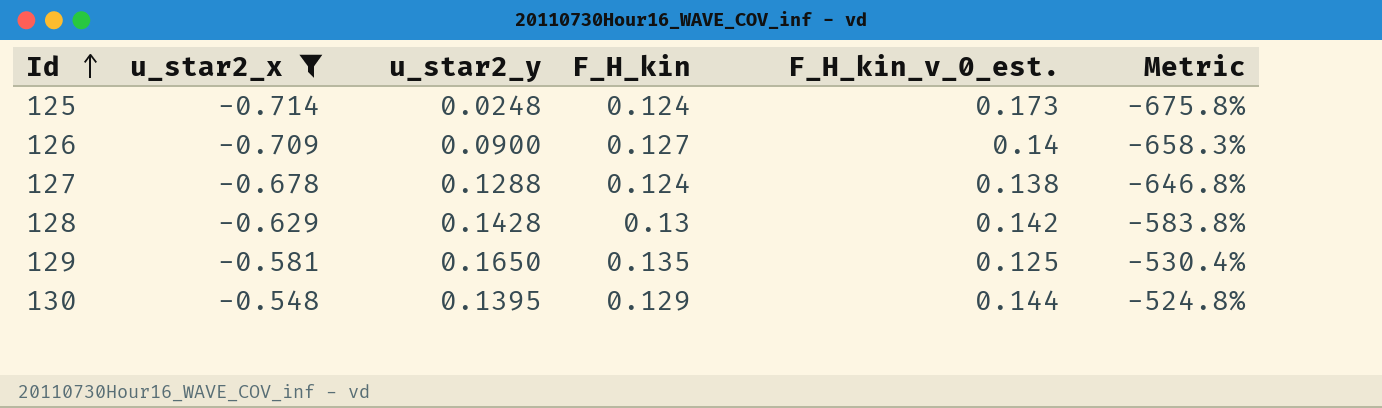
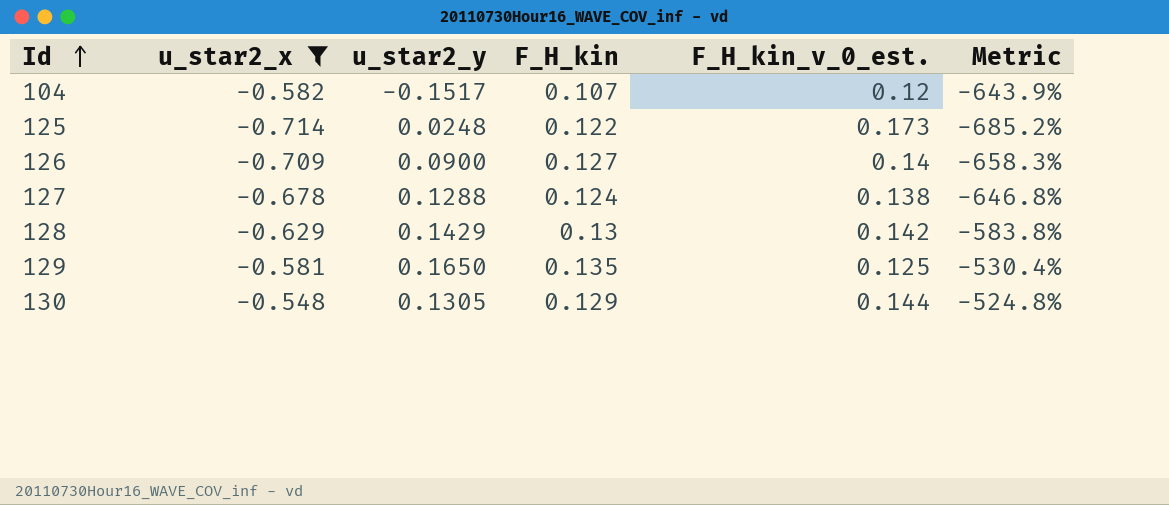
row 104: none -> -0.582 | -0.1517 | 0.107 | 0.12 | -643.9%
125 | F_H_kin: 0.124 -> 0.122
125 | Metric: -675.8% -> -685.2%
128 | u_star2_y: 0.1428 -> 0.1429
130 | u_star2_y: 0.1395 -> 0.1305

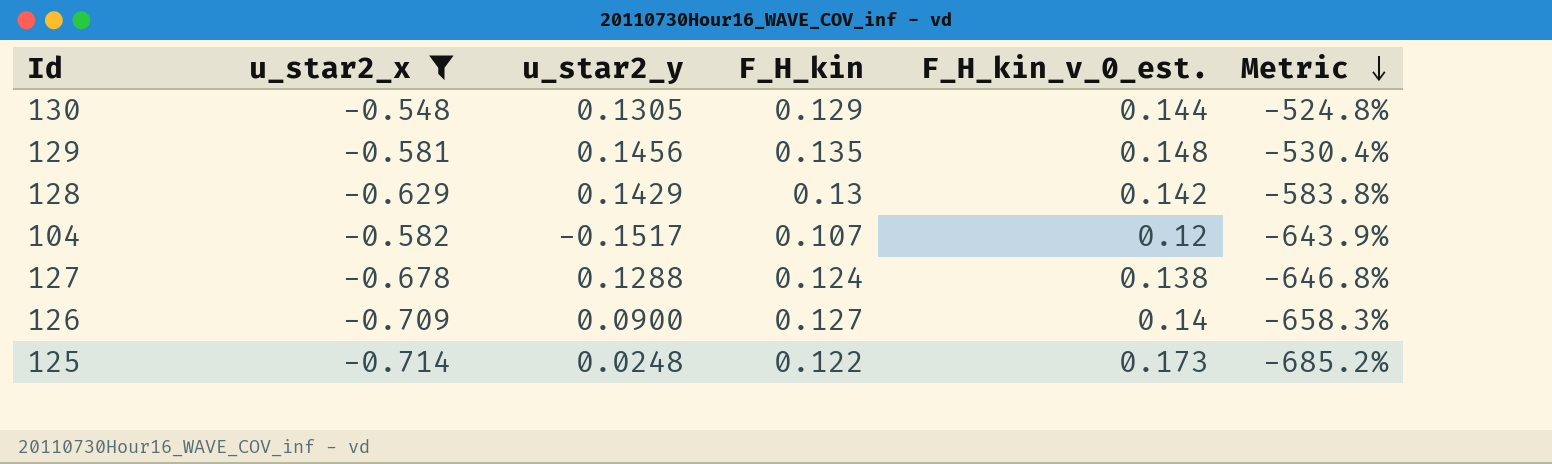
row order: Id ascending -> Metric descending
129 | u_star2_y: 0.1650 -> 0.1456
129 | F_H_kin_v_0_est.: 0.125 -> 0.148

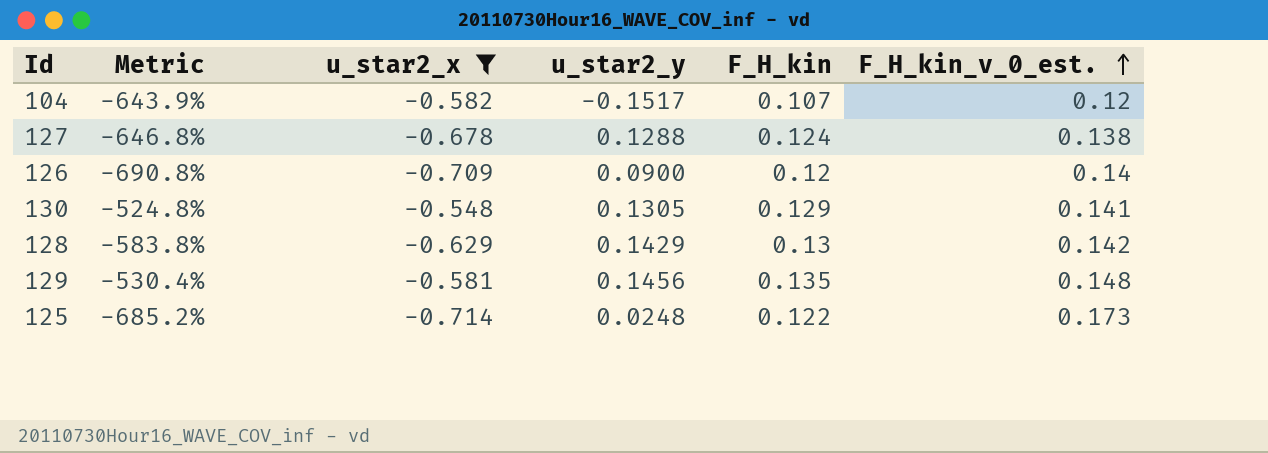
row order: Metric descending -> F_H_kin_v_0_est. ascending
column Metric | position: 6 -> 2
126 | Metric: -658.3% -> -690.8%
126 | F_H_kin: 0.127 -> 0.12
130 | F_H_kin_v_0_est.: 0.144 -> 0.141

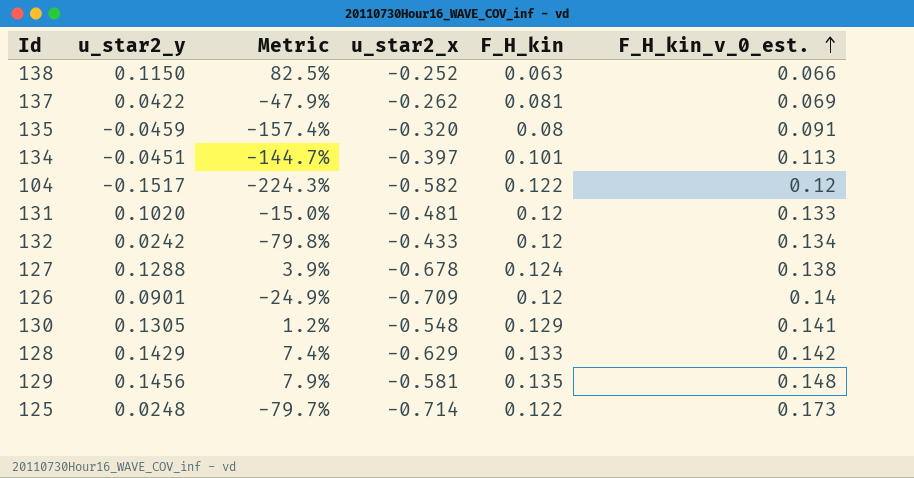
filter: u_star2_x <= -0.548 -> none
column u_star2_y | position: 4 -> 2
column Metric | formula: ([u_star2_x] - [F_H_kin]) / [F_H_kin] -> ([u_star2_y] - [F_H_kin]) / [F_H_kin]
104 | F_H_kin: 0.107 -> 0.122
126 | u_star2_y: 0.0900 -> 0.0901
128 | F_H_kin: 0.13 -> 0.133

